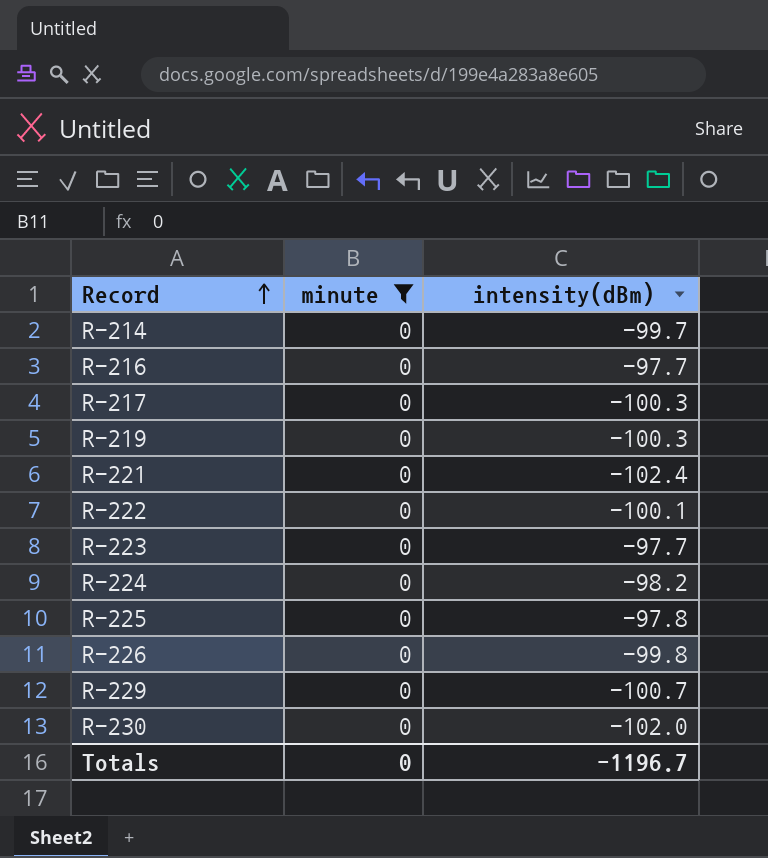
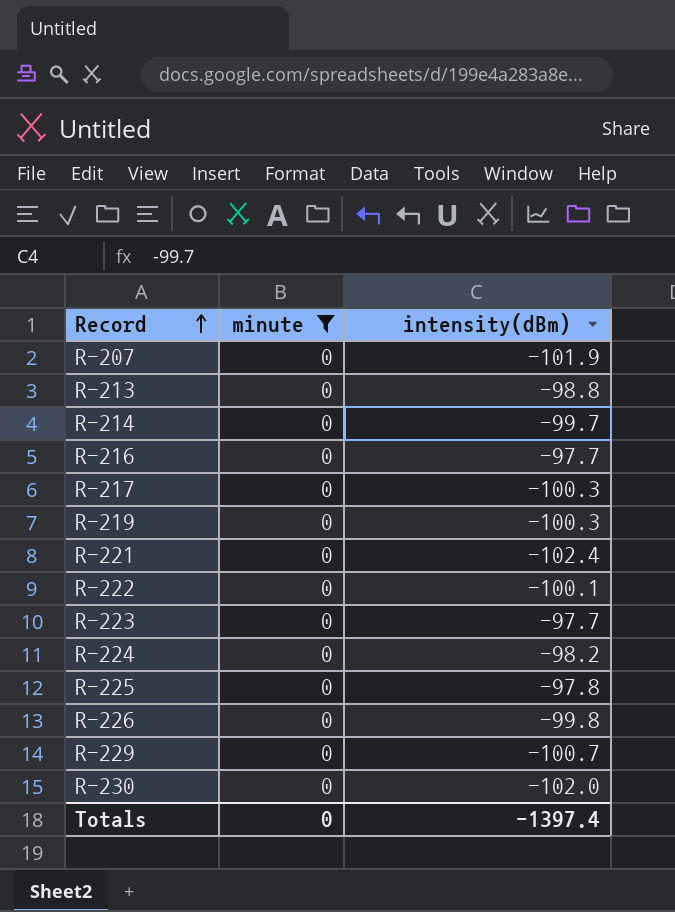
row R-207: none -> 0 | -101.9
row R-213: none -> 0 | -98.8
Totals | intensity(dBm): -1196.7 -> -1397.4

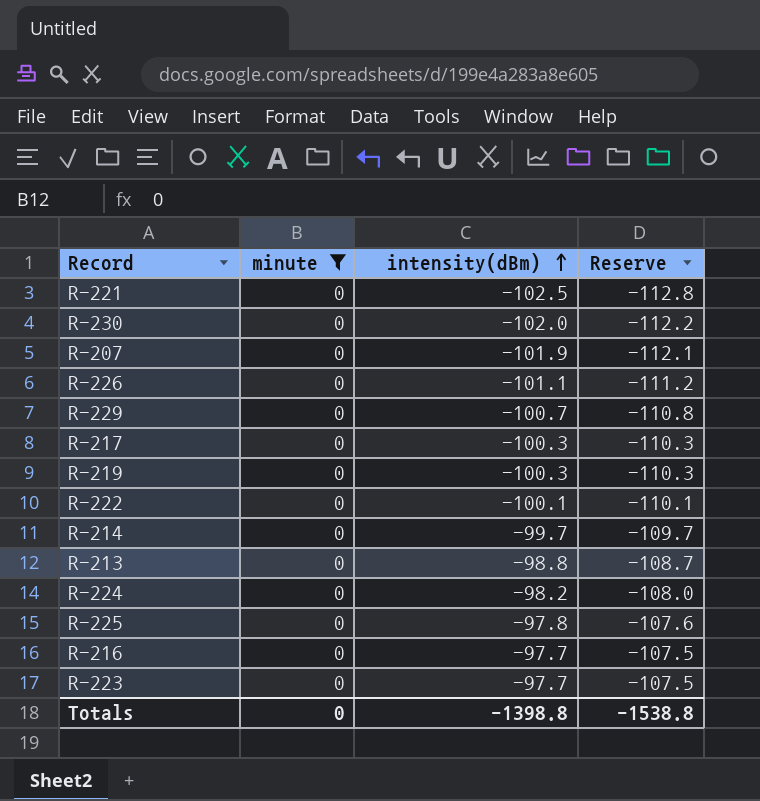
row order: Record ascending -> intensity(dBm) ascending
column Reserve | formula: none -> [intensity(dBm)] * 1.1
R-221 | intensity(dBm): -102.4 -> -102.5
R-226 | intensity(dBm): -99.8 -> -101.1
Totals | intensity(dBm): -1397.4 -> -1398.8

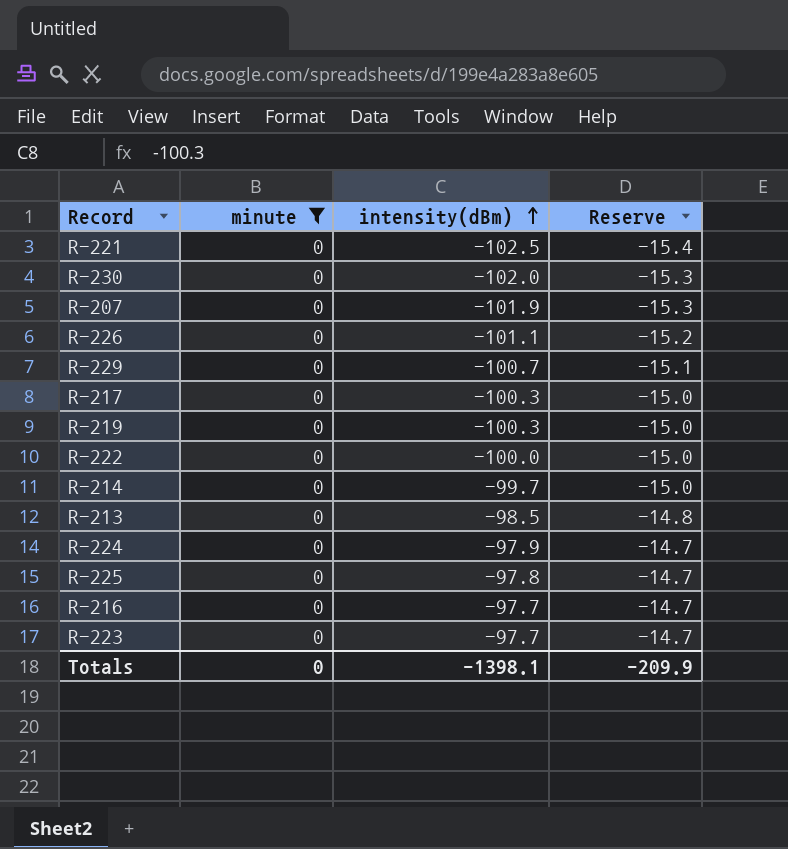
column Reserve | formula: [intensity(dBm)] * 1.1 -> [intensity(dBm)] * 0.15
R-222 | intensity(dBm): -100.1 -> -100.0
R-213 | intensity(dBm): -98.8 -> -98.5
R-224 | intensity(dBm): -98.2 -> -97.9
Totals | intensity(dBm): -1398.8 -> -1398.1
Totals | Reserve: -1538.8 -> -209.9

